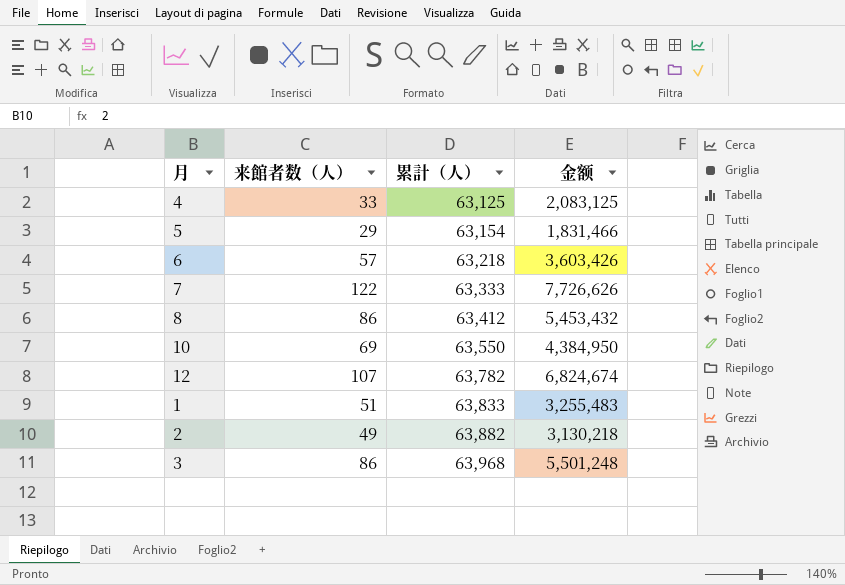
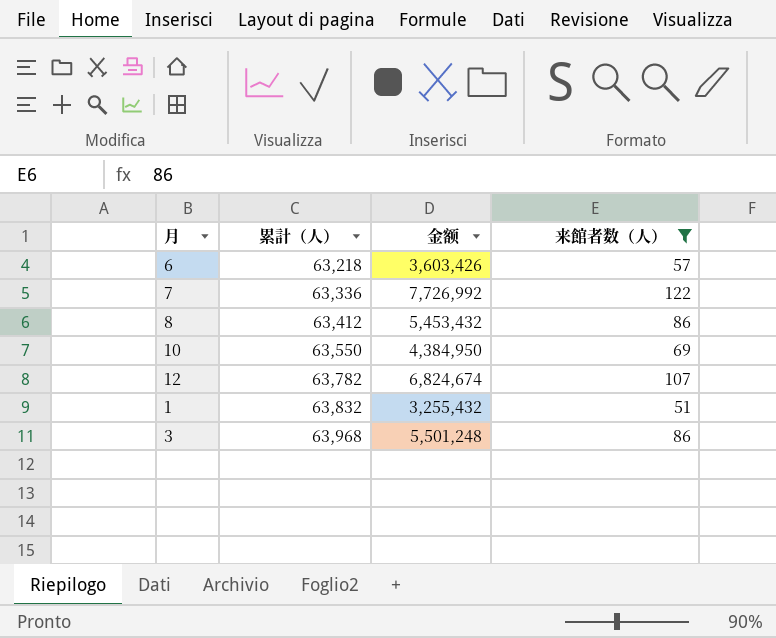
filter: none -> 来館者数（人） >= 51
column 来館者数（人） | position: 2 -> 4
7 | 累計（人）: 63,333 -> 63,336
7 | 金额: 7,726,626 -> 7,726,992
1 | 累計（人）: 63,833 -> 63,832
1 | 金额: 3,255,483 -> 3,255,432

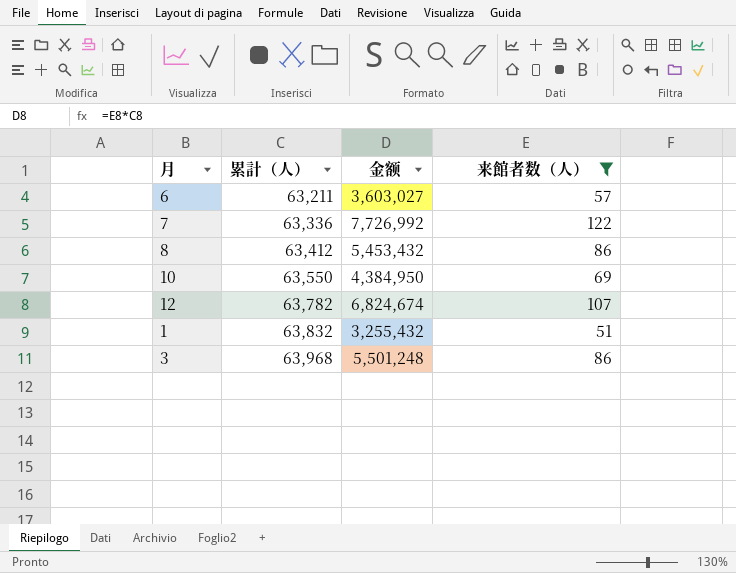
6 | 累計（人）: 63,218 -> 63,211
6 | 金额: 3,603,426 -> 3,603,027

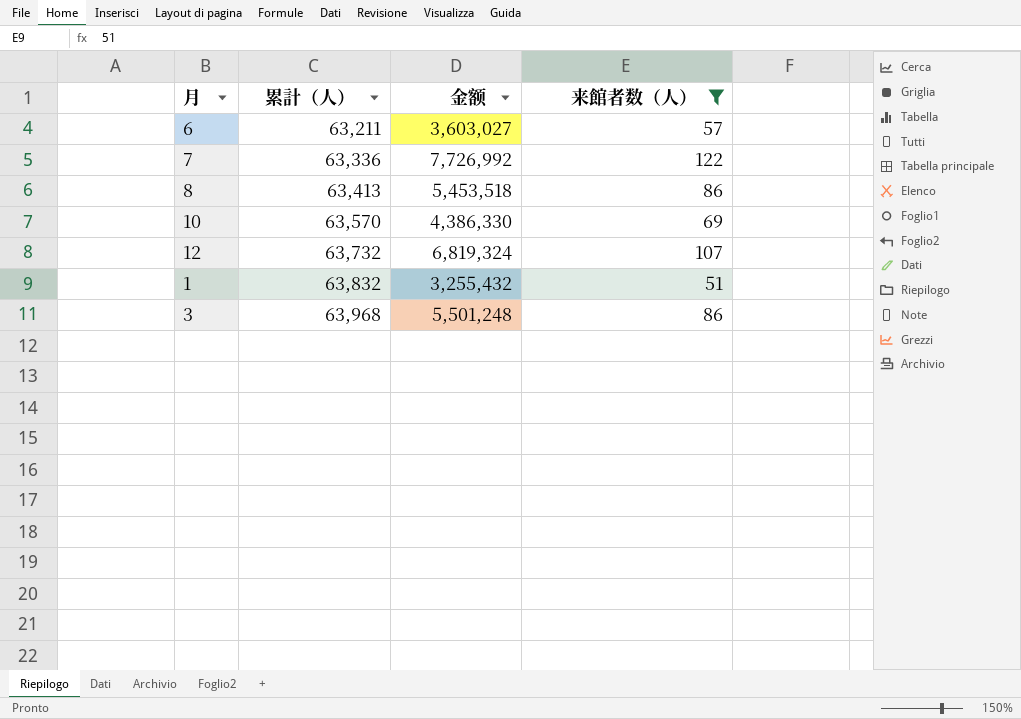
8 | 累計（人）: 63,412 -> 63,413
8 | 金额: 5,453,432 -> 5,453,518
10 | 累計（人）: 63,550 -> 63,570
10 | 金额: 4,384,950 -> 4,386,330
12 | 累計（人）: 63,782 -> 63,732
12 | 金额: 6,824,674 -> 6,819,324

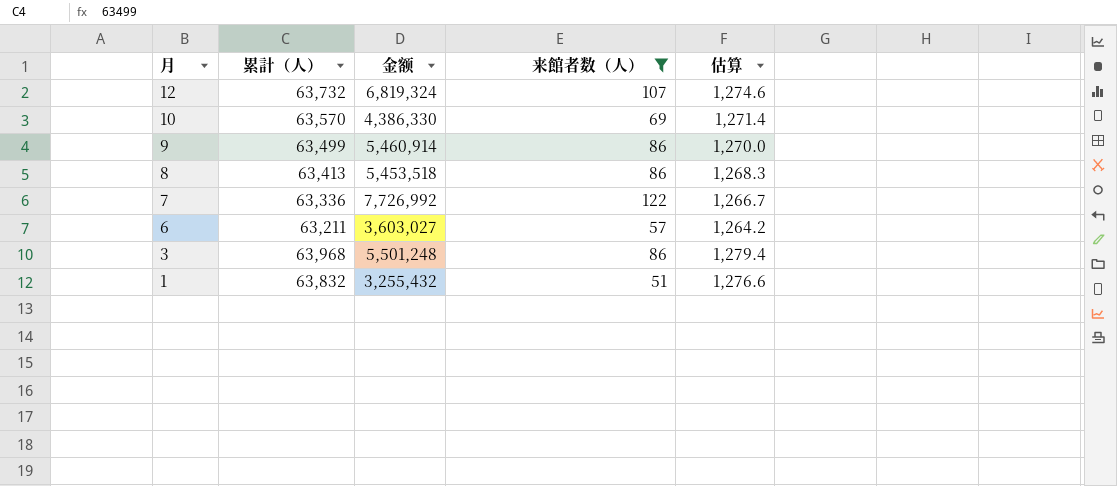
row order: 累計（人） ascending -> 月 descending
column 估算 | formula: none -> [累計（人）] * 0.02
row 9: none -> 63,499 | 5,460,914 | 86 | 1,270.0

